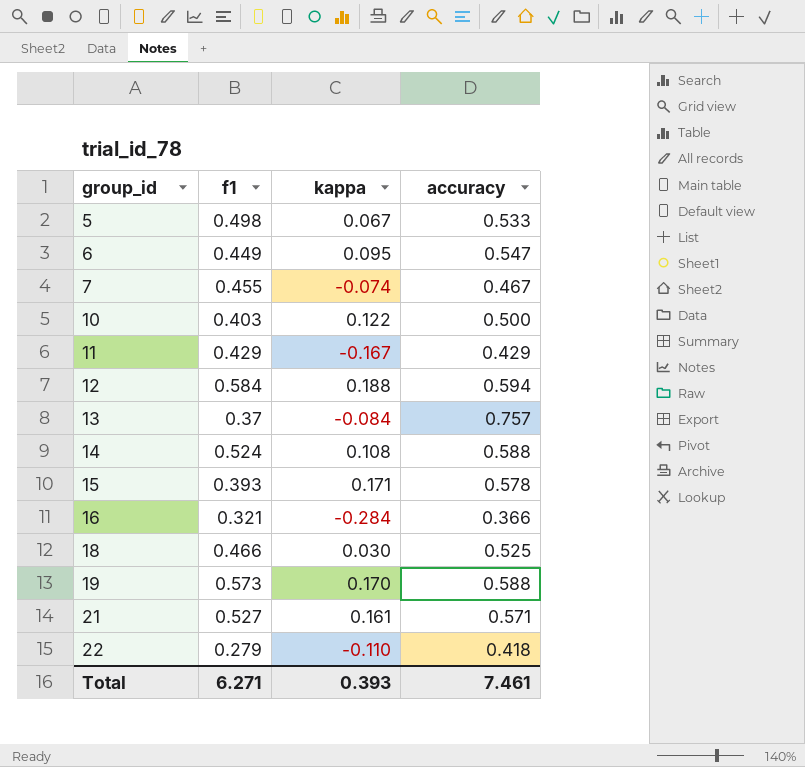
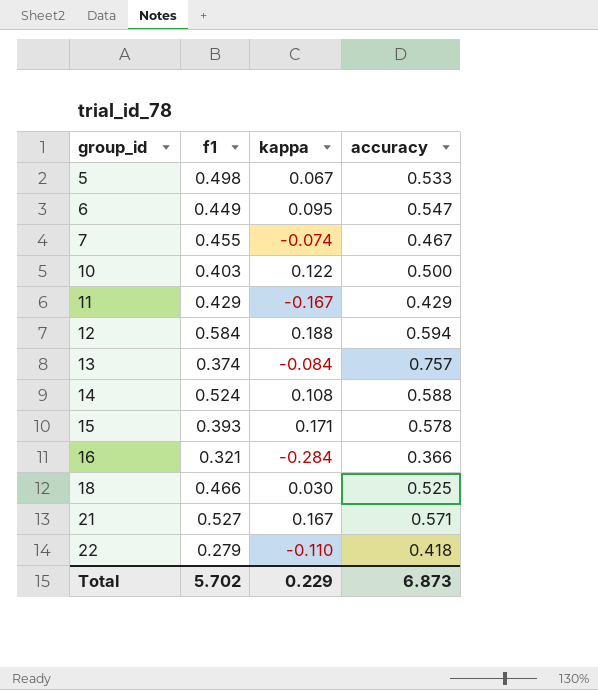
row 19: 0.573 | 0.170 | 0.588 -> none
13 | f1: 0.37 -> 0.374
21 | kappa: 0.161 -> 0.167
Total | f1: 6.271 -> 5.702
Total | kappa: 0.393 -> 0.229
Total | accuracy: 7.461 -> 6.873

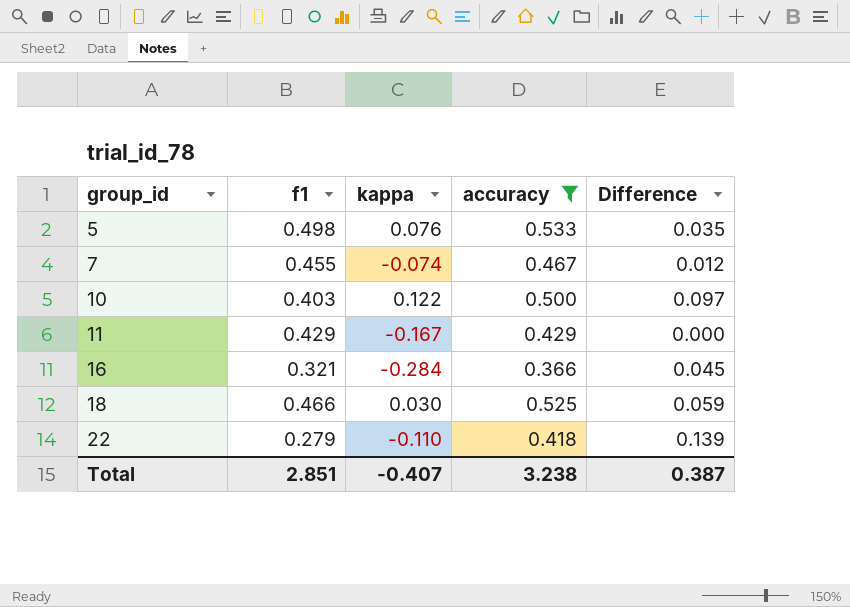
filter: none -> accuracy <= 0.533
column Difference | formula: none -> [accuracy] - [f1]
5 | kappa: 0.067 -> 0.076
Total | f1: 5.702 -> 2.851
Total | kappa: 0.229 -> -0.407
Total | accuracy: 6.873 -> 3.238

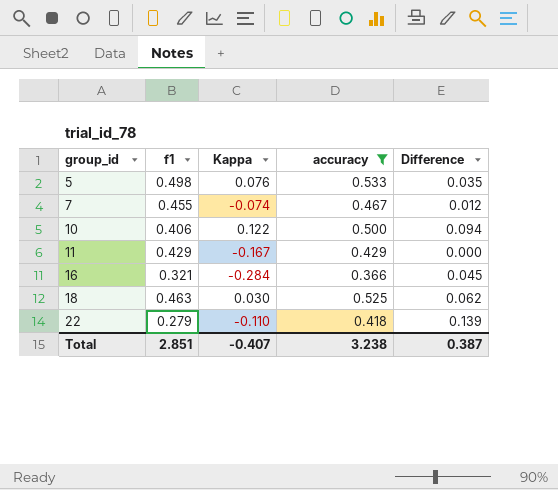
column name: kappa -> Kappa
10 | f1: 0.403 -> 0.406
10 | Difference: 0.097 -> 0.094
18 | f1: 0.466 -> 0.463
18 | Difference: 0.059 -> 0.062

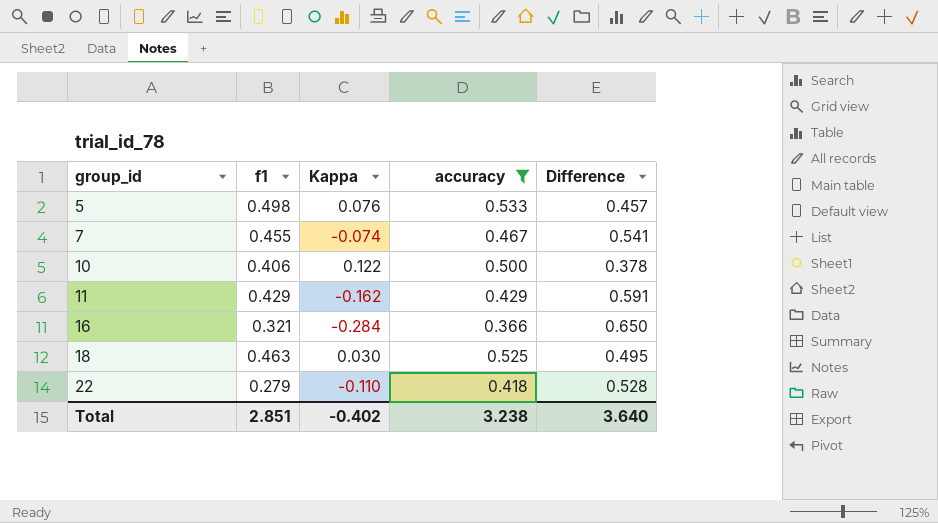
column Difference | formula: [accuracy] - [f1] -> [accuracy] - [Kappa]
11 | Kappa: -0.167 -> -0.162
Total | Kappa: -0.407 -> -0.402
Total | Difference: 0.387 -> 3.640

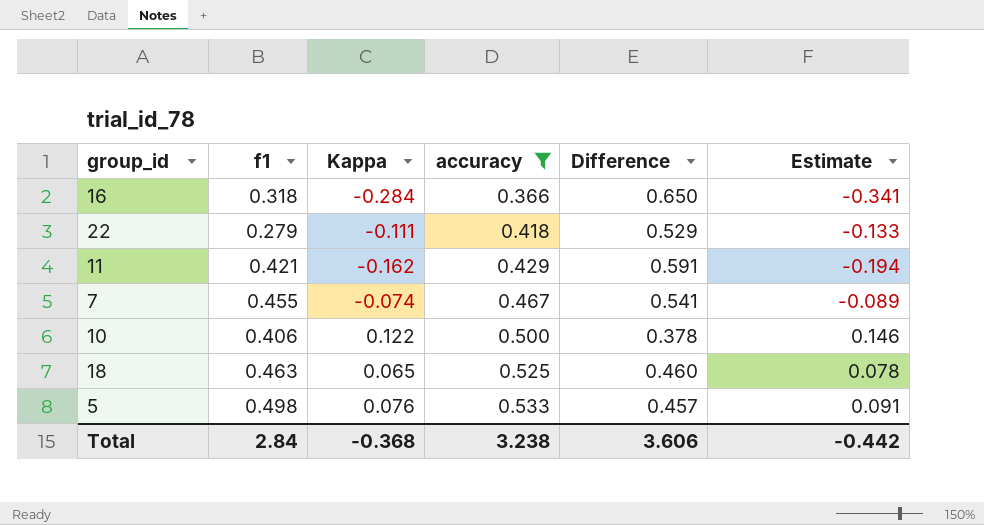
row order: group_id ascending -> accuracy ascending
column Estimate | formula: none -> [Kappa] * 1.2
16 | f1: 0.321 -> 0.318
22 | Kappa: -0.110 -> -0.111
22 | Difference: 0.528 -> 0.529
11 | f1: 0.429 -> 0.421
18 | Kappa: 0.030 -> 0.065
18 | Difference: 0.495 -> 0.460
Total | f1: 2.851 -> 2.84
Total | Kappa: -0.402 -> -0.368
Total | Difference: 3.640 -> 3.606

